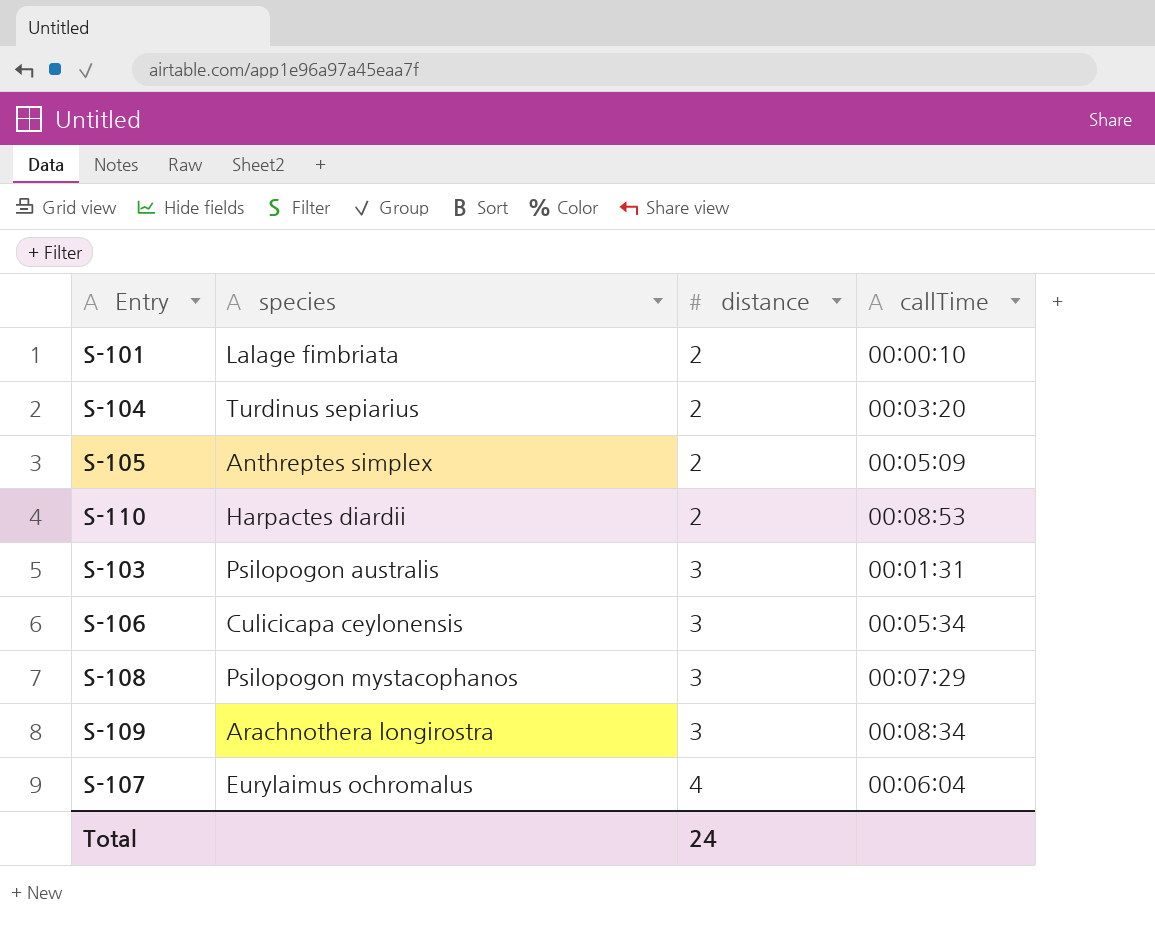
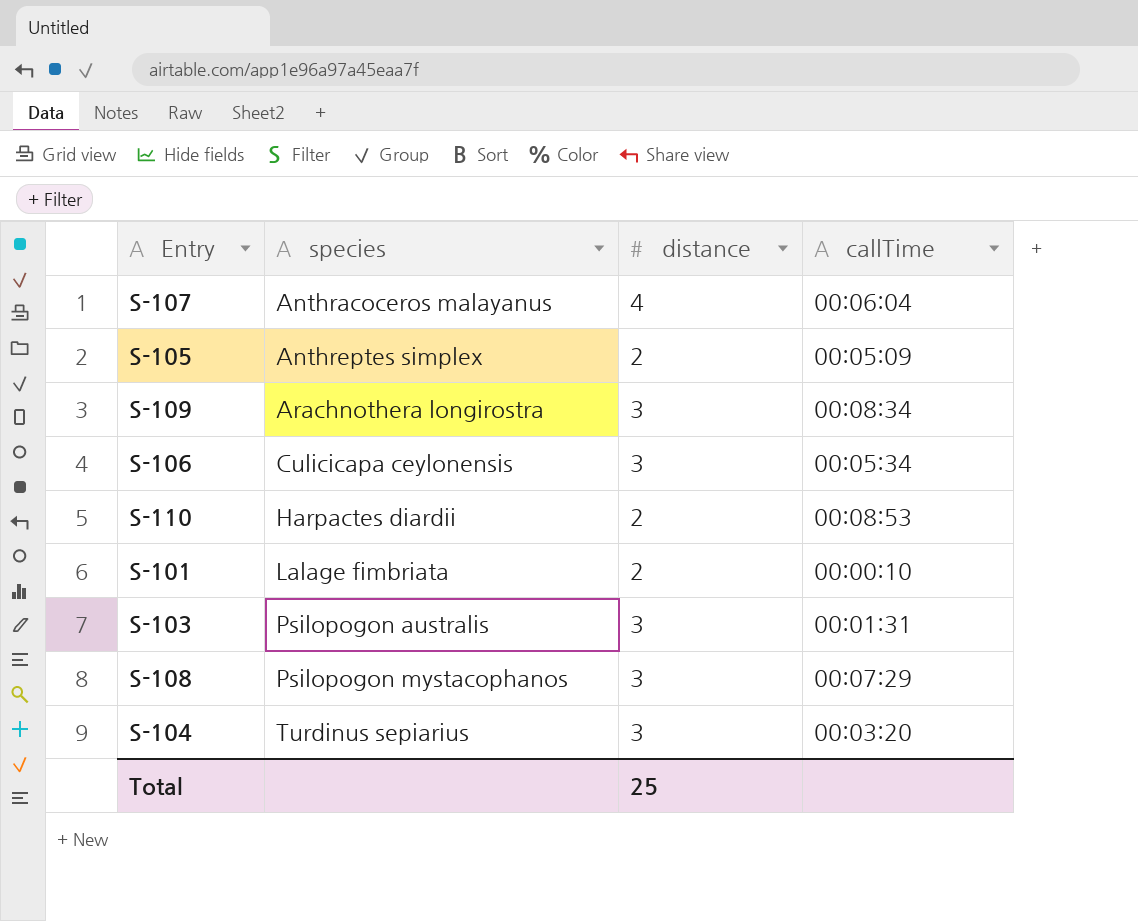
row order: distance ascending -> species ascending
S-107 | species: Eurylaimus ochromalus -> Anthracoceros malayanus
S-104 | distance: 2 -> 3
Total | distance: 24 -> 25

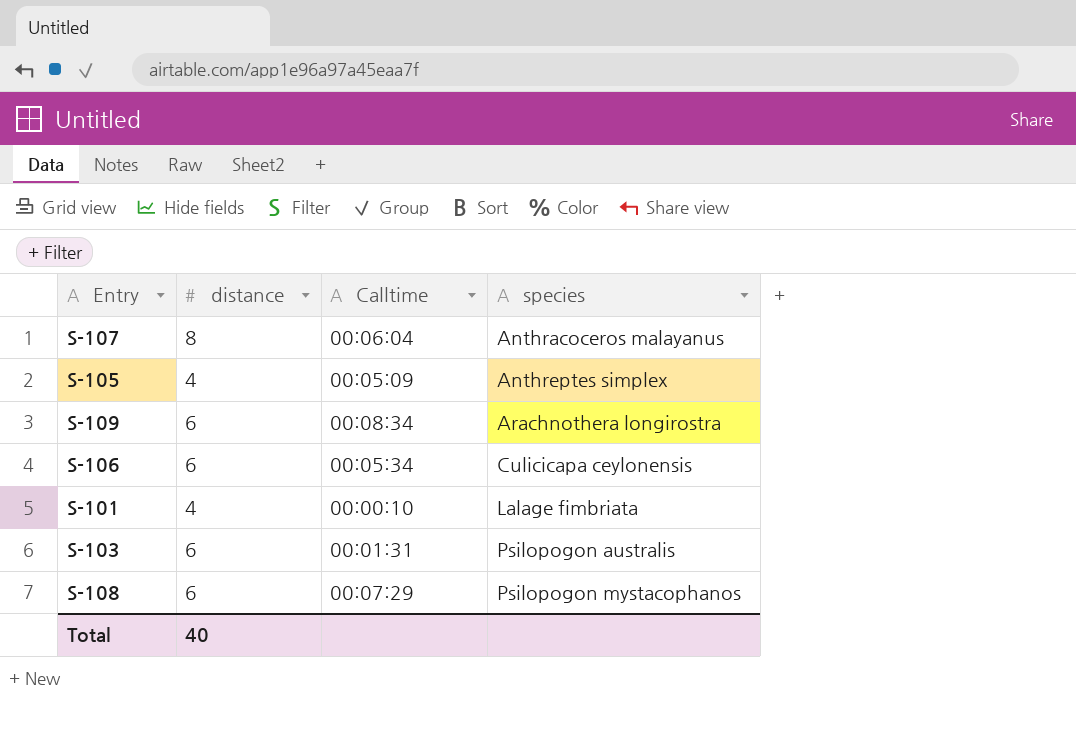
column name: callTime -> Calltime
column species | position: 2 -> 4
row S-110: Harpactes diardii | 2 | 00:08:53 -> none
row S-104: Turdinus sepiarius | 3 | 00:03:20 -> none
S-107 | distance: 4 -> 8
S-105 | distance: 2 -> 4
S-109 | distance: 3 -> 6
S-106 | distance: 3 -> 6
S-101 | distance: 2 -> 4
S-103 | distance: 3 -> 6
S-108 | distance: 3 -> 6
Total | distance: 25 -> 40

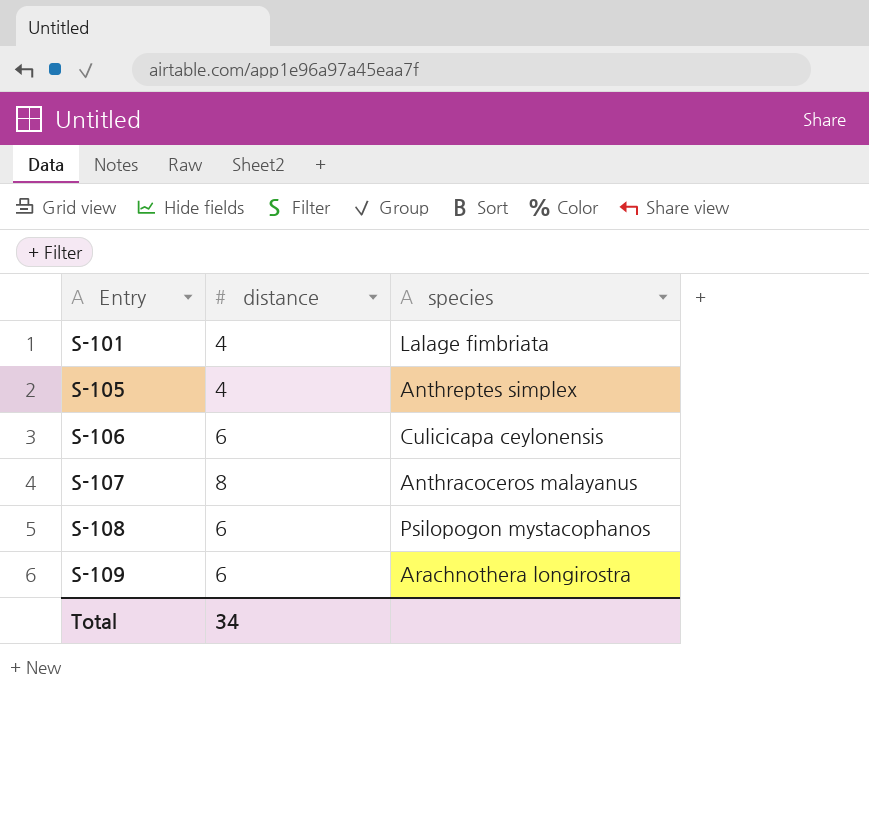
row order: species ascending -> Entry ascending
column Calltime | position: 3 -> none
row S-103: 6 | 00:01:31 | Psilopogon australis -> none
Total | distance: 40 -> 34

